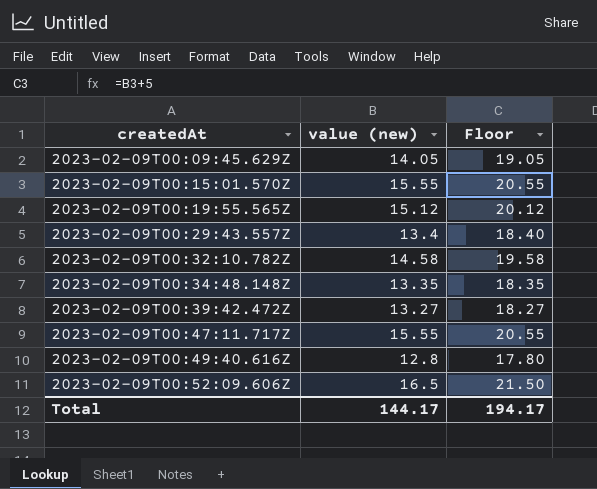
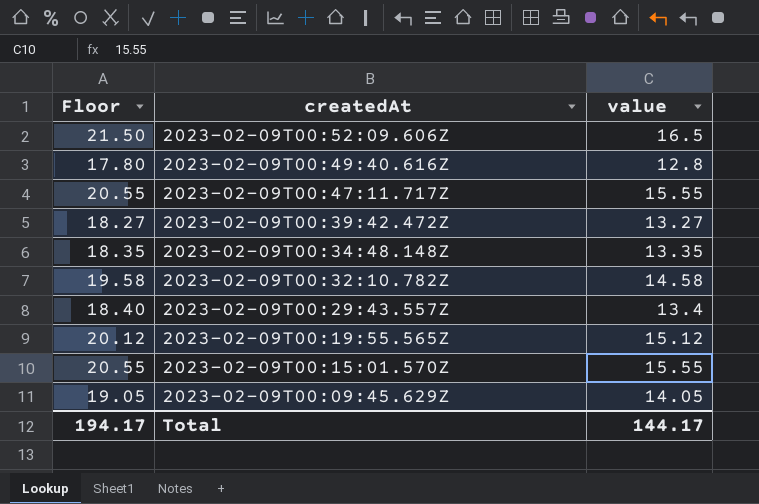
row order: createdAt ascending -> createdAt descending
column Floor | position: 3 -> 1
column name: value (new) -> value

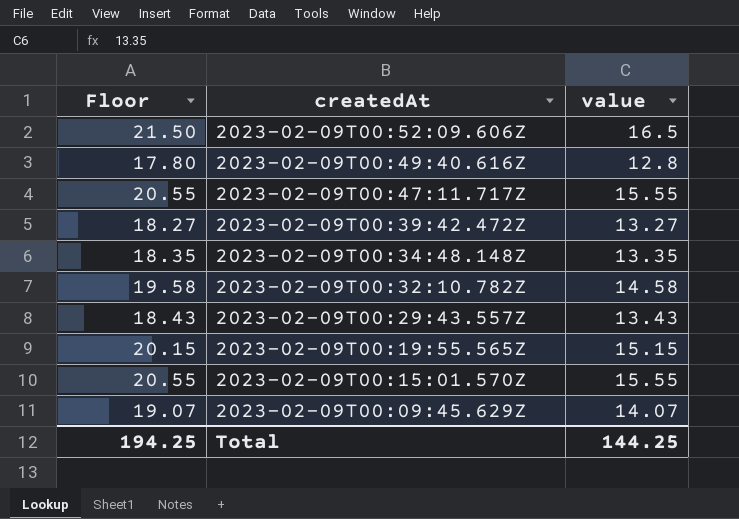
2023-02-09T00:29:43.557Z | Floor: 18.40 -> 18.43
2023-02-09T00:29:43.557Z | value: 13.4 -> 13.43
2023-02-09T00:19:55.565Z | Floor: 20.12 -> 20.15
2023-02-09T00:19:55.565Z | value: 15.12 -> 15.15
2023-02-09T00:09:45.629Z | Floor: 19.05 -> 19.07
2023-02-09T00:09:45.629Z | value: 14.05 -> 14.07
Total | Floor: 194.17 -> 194.25
Total | value: 144.17 -> 144.25

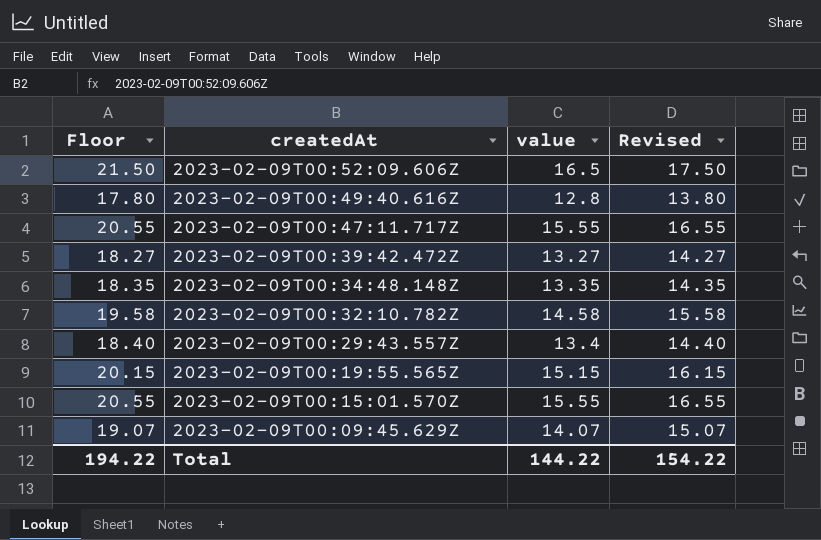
column Revised | formula: none -> [value] + 1
2023-02-09T00:29:43.557Z | Floor: 18.43 -> 18.40
2023-02-09T00:29:43.557Z | value: 13.43 -> 13.4
Total | Floor: 194.25 -> 194.22
Total | value: 144.25 -> 144.22

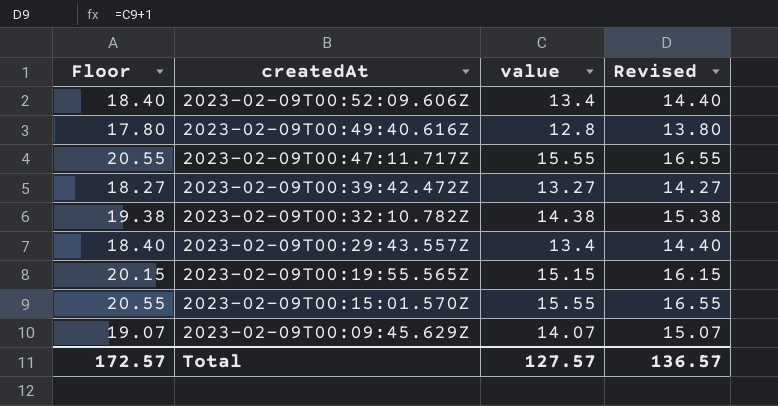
row 2023-02-09T00:34:48.148Z: 18.35 | 13.35 | 14.35 -> none
2023-02-09T00:52:09.606Z | Floor: 21.50 -> 18.40
2023-02-09T00:52:09.606Z | value: 16.5 -> 13.4
2023-02-09T00:52:09.606Z | Revised: 17.50 -> 14.40
2023-02-09T00:32:10.782Z | Floor: 19.58 -> 19.38
2023-02-09T00:32:10.782Z | value: 14.58 -> 14.38
2023-02-09T00:32:10.782Z | Revised: 15.58 -> 15.38
Total | Floor: 194.22 -> 172.57
Total | value: 144.22 -> 127.57
Total | Revised: 154.22 -> 136.57

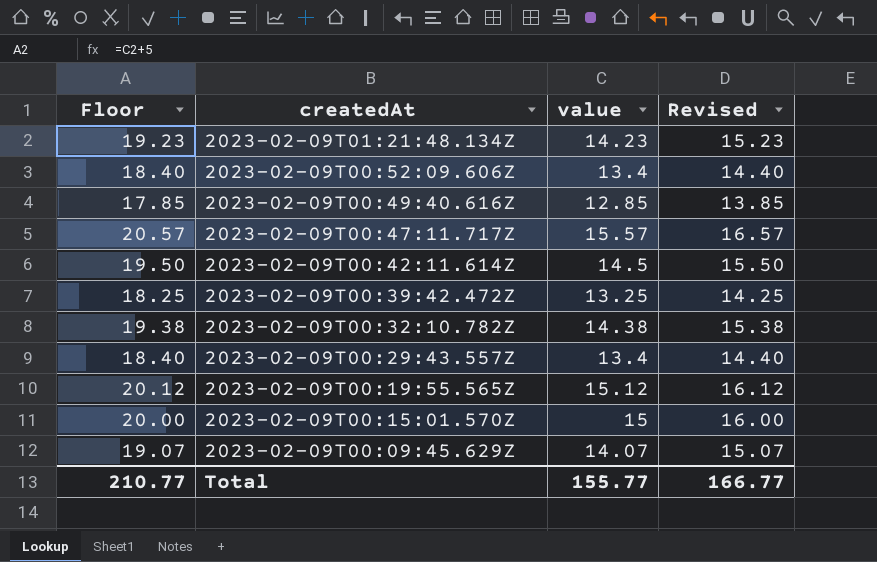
row 2023-02-09T01:21:48.134Z: none -> 19.23 | 14.23 | 15.23
2023-02-09T00:49:40.616Z | Floor: 17.80 -> 17.85
2023-02-09T00:49:40.616Z | value: 12.8 -> 12.85
2023-02-09T00:49:40.616Z | Revised: 13.80 -> 13.85
2023-02-09T00:47:11.717Z | Floor: 20.55 -> 20.57
2023-02-09T00:47:11.717Z | value: 15.55 -> 15.57
2023-02-09T00:47:11.717Z | Revised: 16.55 -> 16.57
row 2023-02-09T00:42:11.614Z: none -> 19.50 | 14.5 | 15.50
2023-02-09T00:39:42.472Z | Floor: 18.27 -> 18.25
2023-02-09T00:39:42.472Z | value: 13.27 -> 13.25
2023-02-09T00:39:42.472Z | Revised: 14.27 -> 14.25
2023-02-09T00:19:55.565Z | Floor: 20.15 -> 20.12
2023-02-09T00:19:55.565Z | value: 15.15 -> 15.12
2023-02-09T00:19:55.565Z | Revised: 16.15 -> 16.12
2023-02-09T00:15:01.570Z | Floor: 20.55 -> 20.00
2023-02-09T00:15:01.570Z | value: 15.55 -> 15
2023-02-09T00:15:01.570Z | Revised: 16.55 -> 16.00
Total | Floor: 172.57 -> 210.77
Total | value: 127.57 -> 155.77
Total | Revised: 136.57 -> 166.77

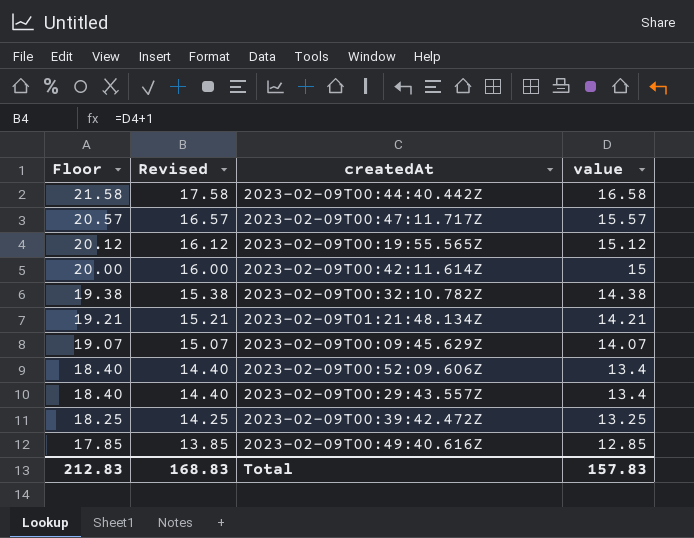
row order: createdAt descending -> Floor descending
column Revised | position: 4 -> 2
row 2023-02-09T00:15:01.570Z: 20.00 | 15 | 16.00 -> none
row 2023-02-09T00:44:40.442Z: none -> 21.58 | 17.58 | 16.58
2023-02-09T00:42:11.614Z | Floor: 19.50 -> 20.00
2023-02-09T00:42:11.614Z | Revised: 15.50 -> 16.00
2023-02-09T00:42:11.614Z | value: 14.5 -> 15
2023-02-09T01:21:48.134Z | Floor: 19.23 -> 19.21
2023-02-09T01:21:48.134Z | Revised: 15.23 -> 15.21
2023-02-09T01:21:48.134Z | value: 14.23 -> 14.21
Total | Floor: 210.77 -> 212.83
Total | Revised: 166.77 -> 168.83
Total | value: 155.77 -> 157.83

